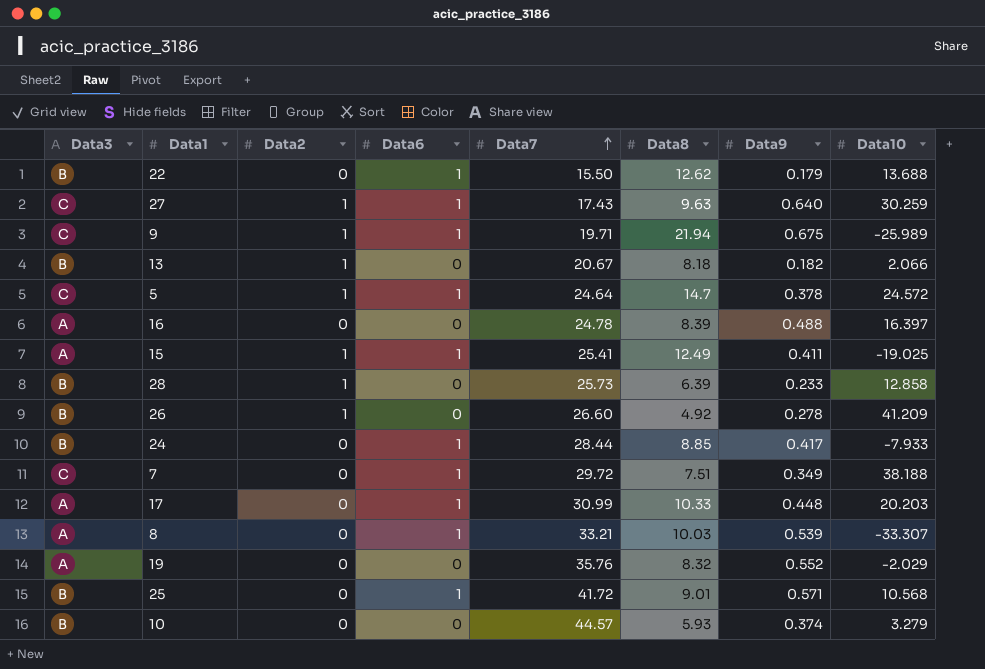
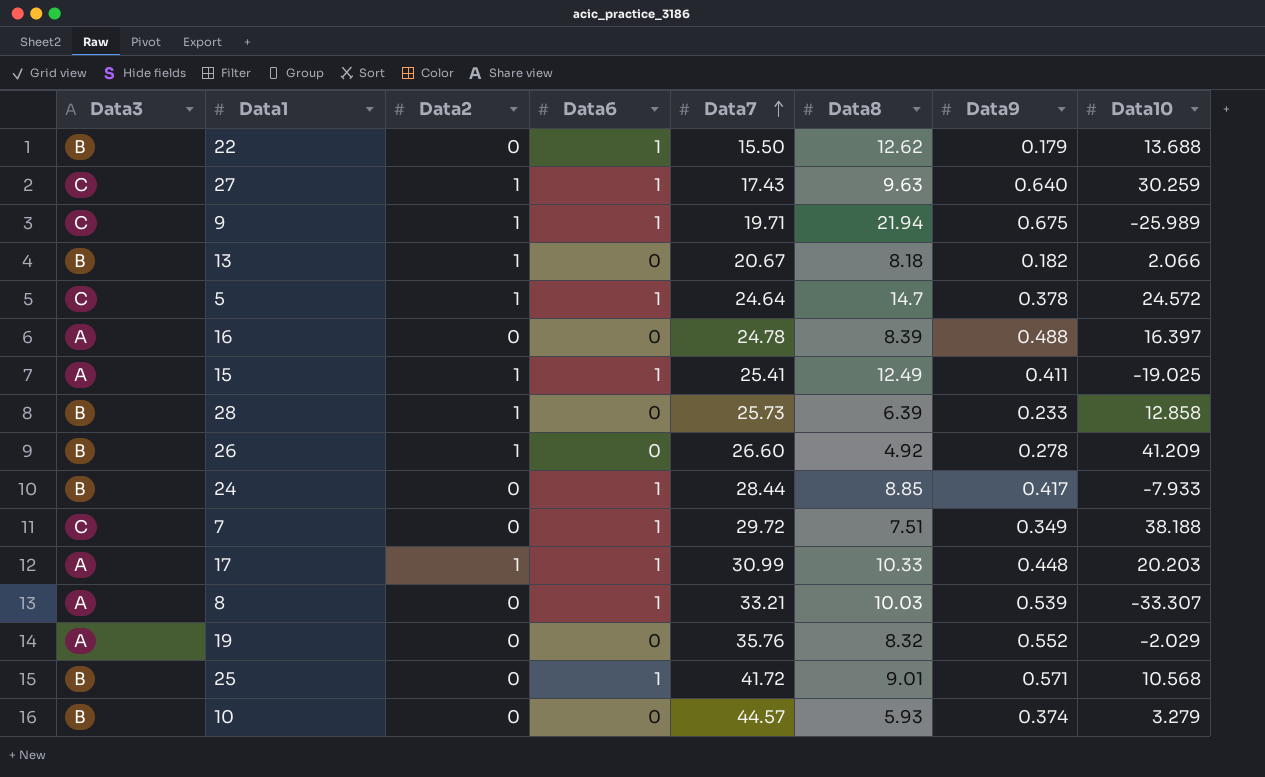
17 | Data2: 0 -> 1

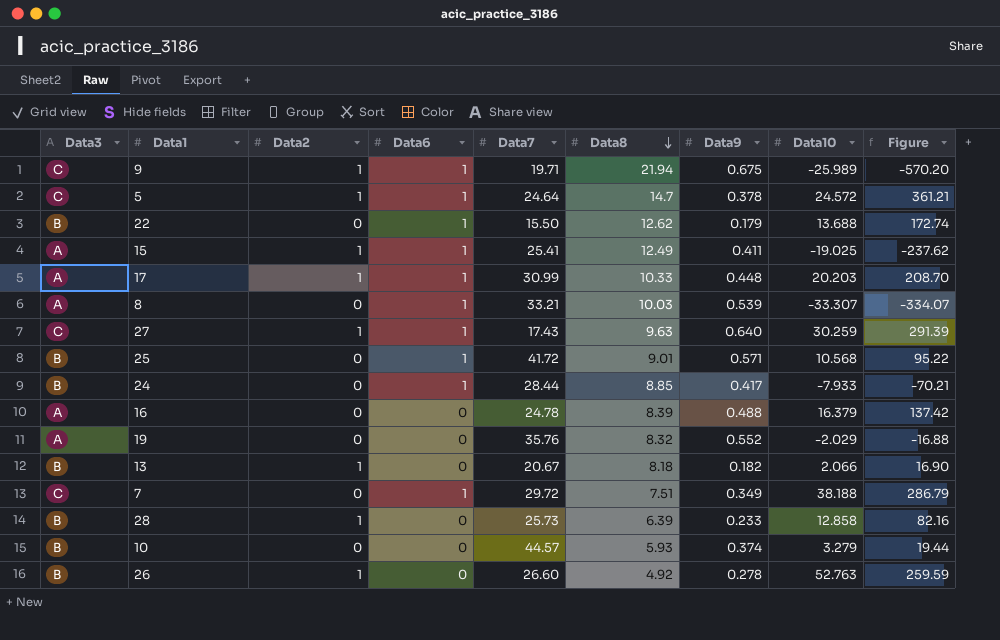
row order: Data7 ascending -> Data8 descending
column Figure | formula: none -> [Data8] * [Data10]
16 | Data10: 16.397 -> 16.379
26 | Data10: 41.209 -> 52.763

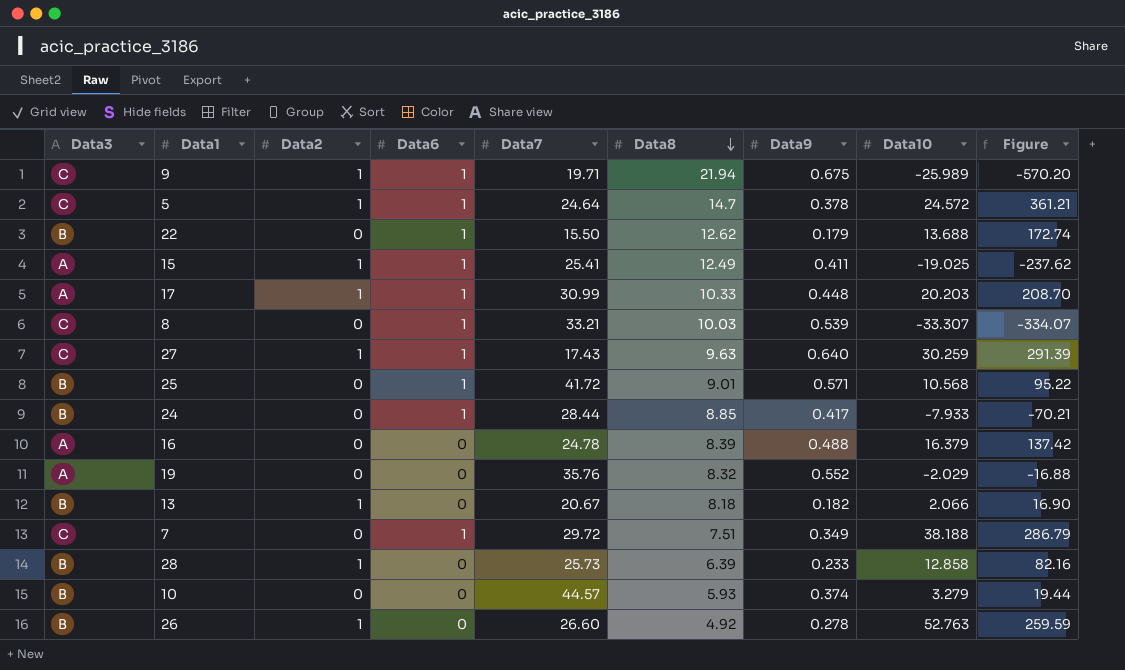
8 | Data3: A -> C

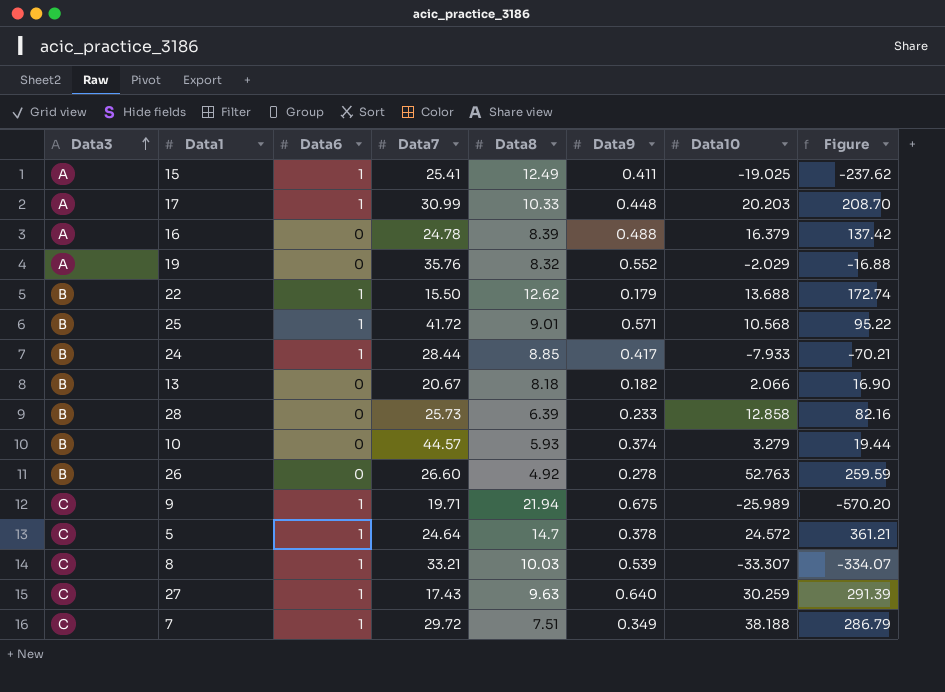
row order: Data8 descending -> Data3 ascending
column Data2 | position: 3 -> none

